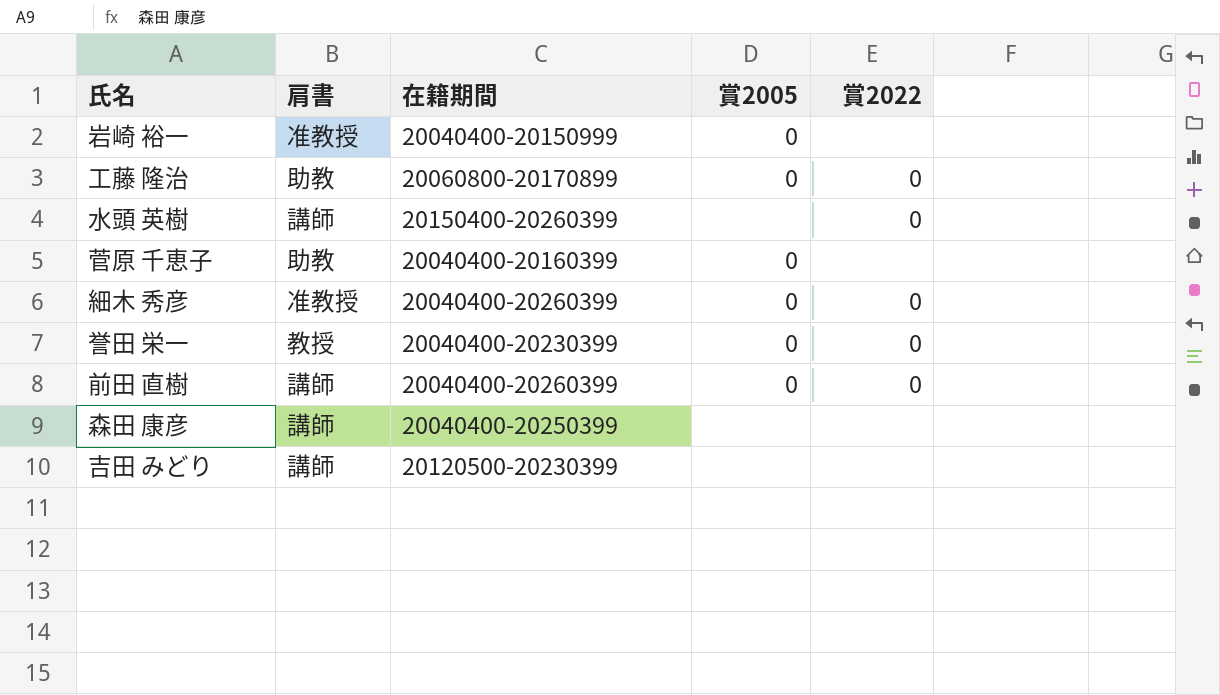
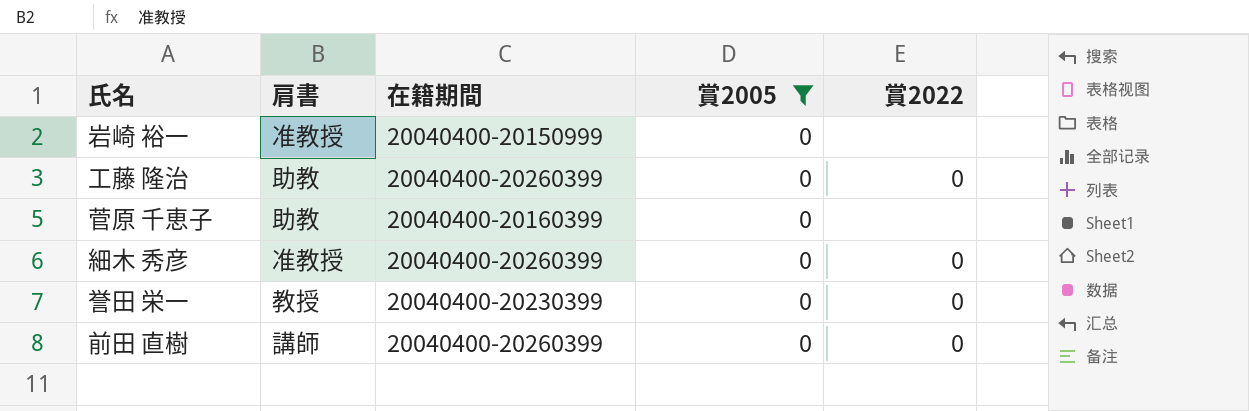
filter: none -> 賞2005 = 0
工藤 隆治 | 在籍期間: 20060800-20170899 -> 20040400-20260399

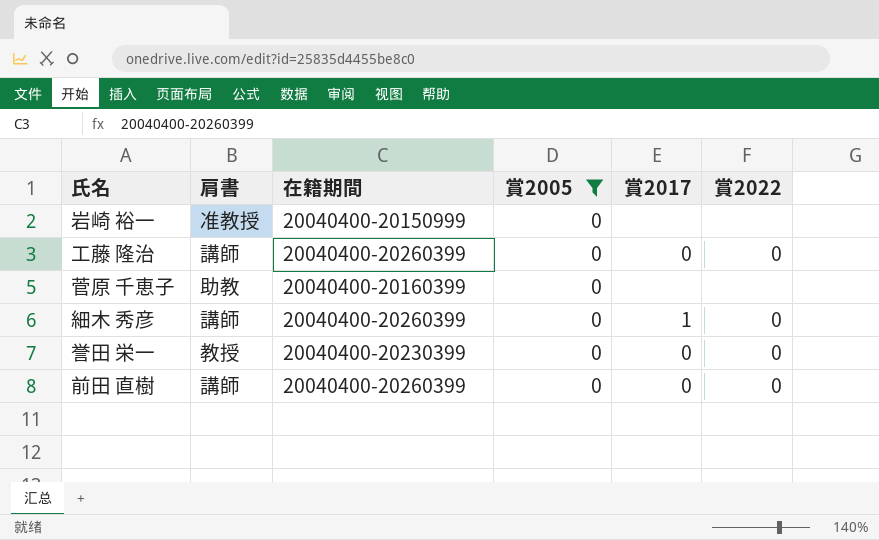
column 賞2017 | position: none -> 5
工藤 隆治 | 肩書: 助教 -> 講師
細木 秀彦 | 肩書: 准教授 -> 講師

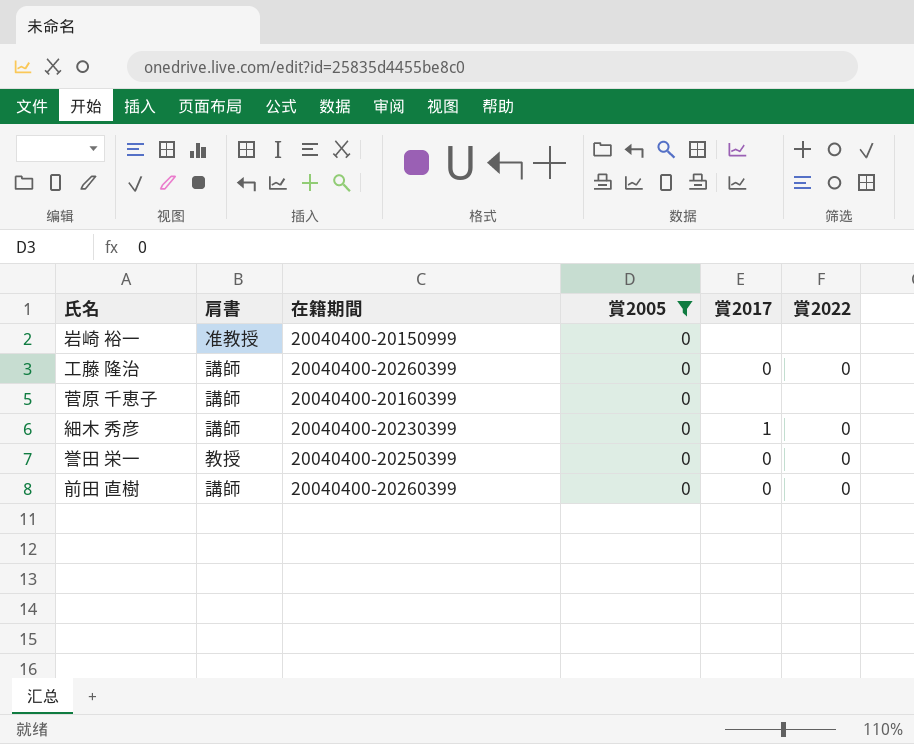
菅原 千恵子 | 肩書: 助教 -> 講師
細木 秀彦 | 在籍期間: 20040400-20260399 -> 20040400-20230399
誉田 栄一 | 在籍期間: 20040400-20230399 -> 20040400-20250399

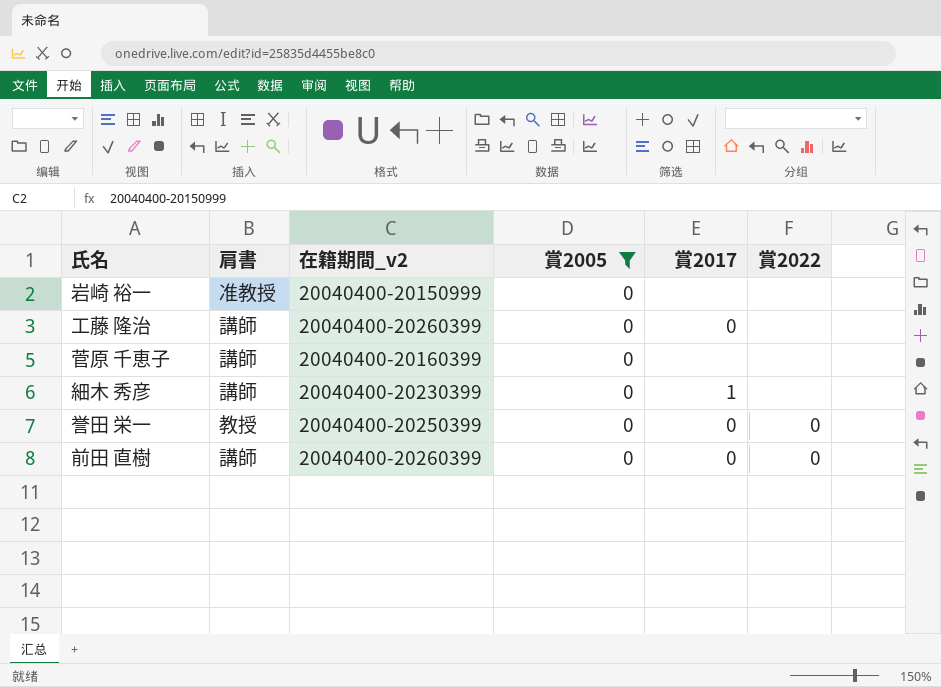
column name: 在籍期間 -> 在籍期間_v2
工藤 隆治 | 賞2022: 0 -> none
細木 秀彦 | 賞2022: 0 -> none

